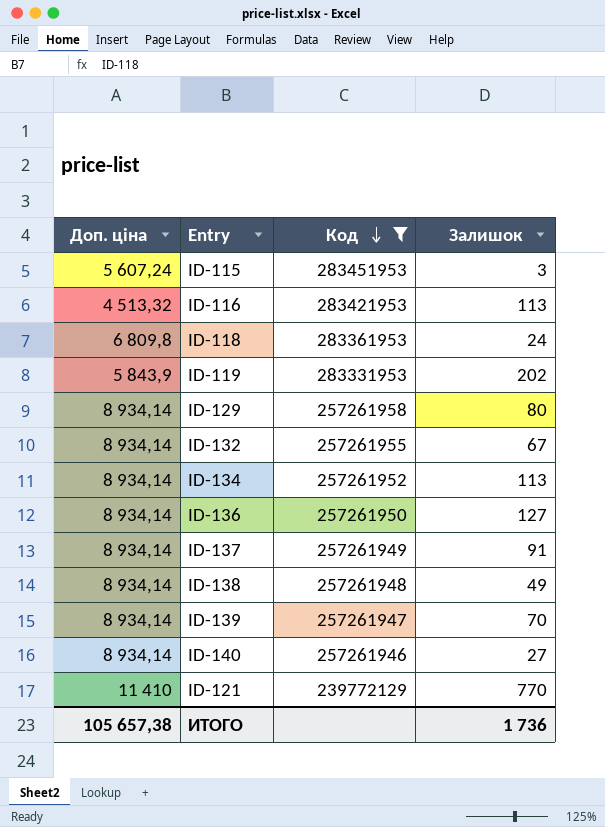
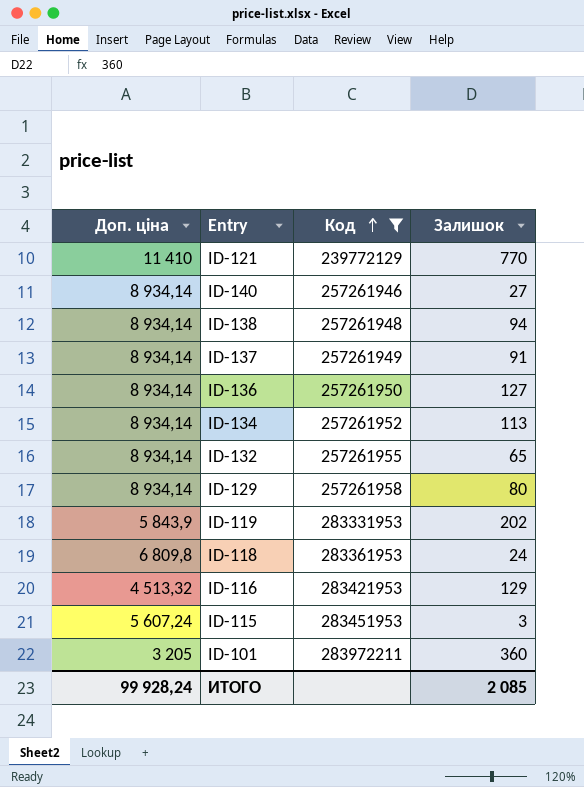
row order: Код descending -> Код ascending
row ID-139: 8 934,14 | 257261947 | 70 -> none
ID-138 | Залишок: 49 -> 94
ID-132 | Залишок: 67 -> 65
ID-116 | Залишок: 113 -> 129
row ID-101: none -> 3 205 | 283972211 | 360
ИТОГО | Доп. ціна: 105 657,38 -> 99 928,24
ИТОГО | Залишок: 1 736 -> 2 085

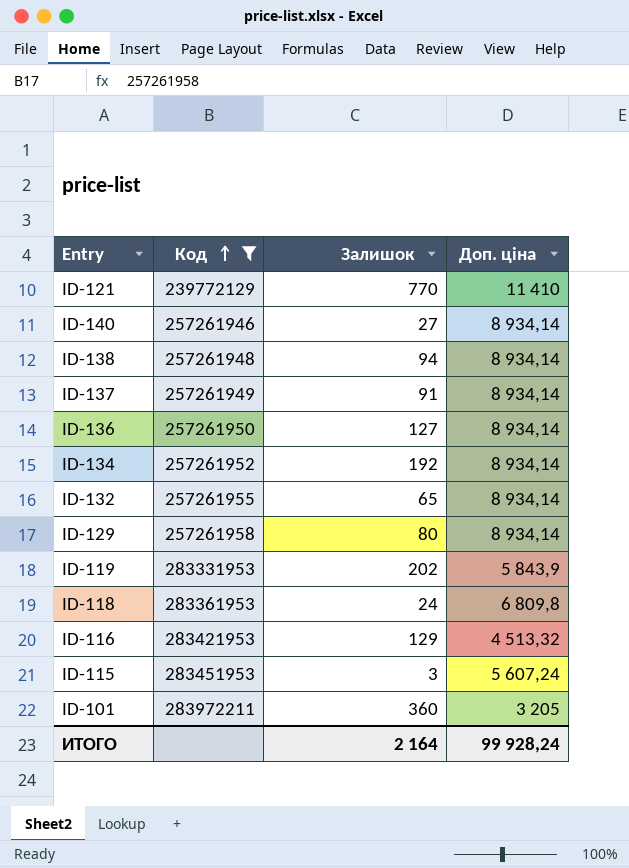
column Доп. ціна | position: 1 -> 4
ID-134 | Залишок: 113 -> 192
ИТОГО | Залишок: 2 085 -> 2 164

